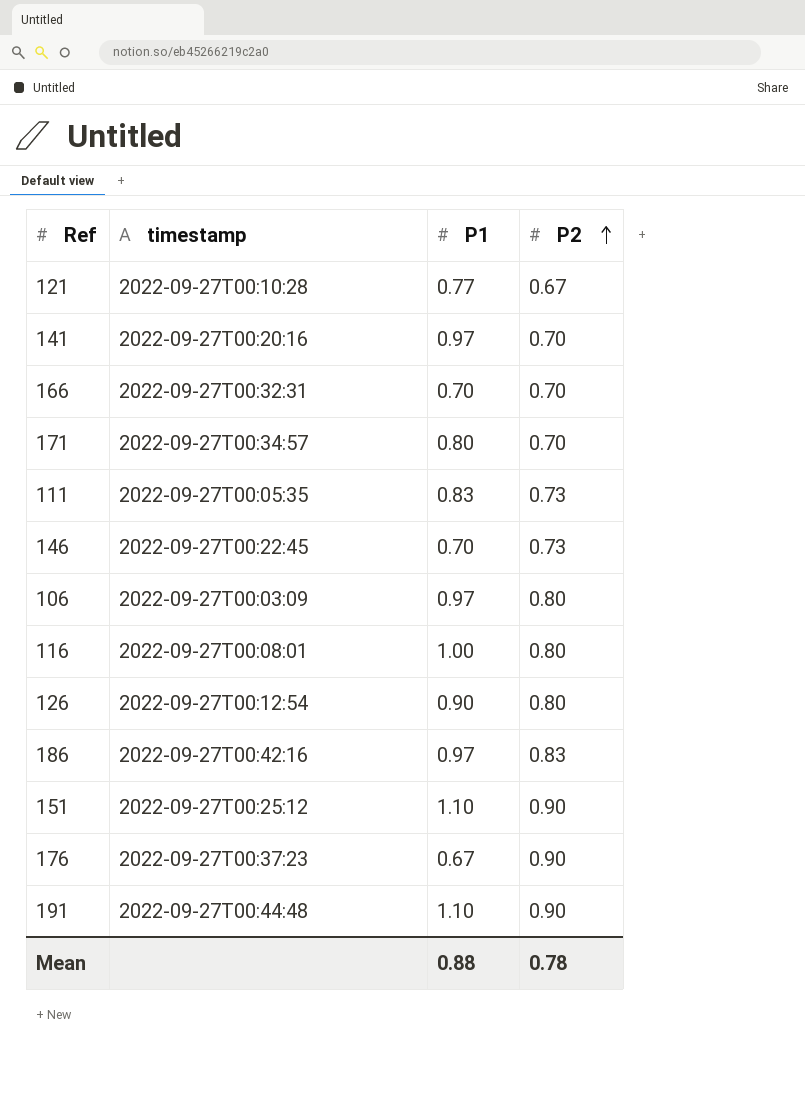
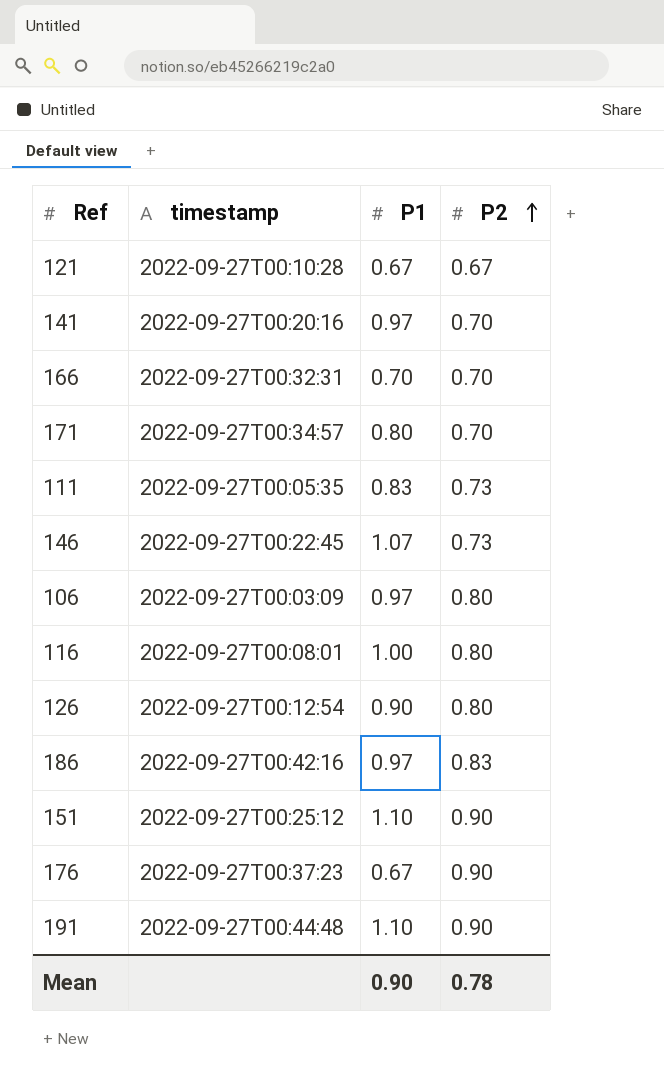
121 | P1: 0.77 -> 0.67
146 | P1: 0.70 -> 1.07
Mean | P1: 0.88 -> 0.90

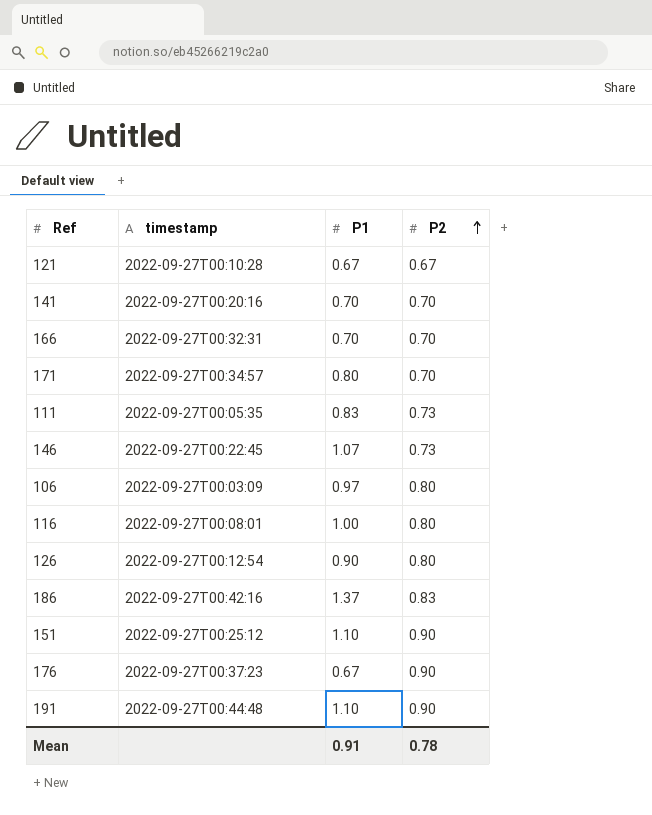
141 | P1: 0.97 -> 0.70
186 | P1: 0.97 -> 1.37
Mean | P1: 0.90 -> 0.91

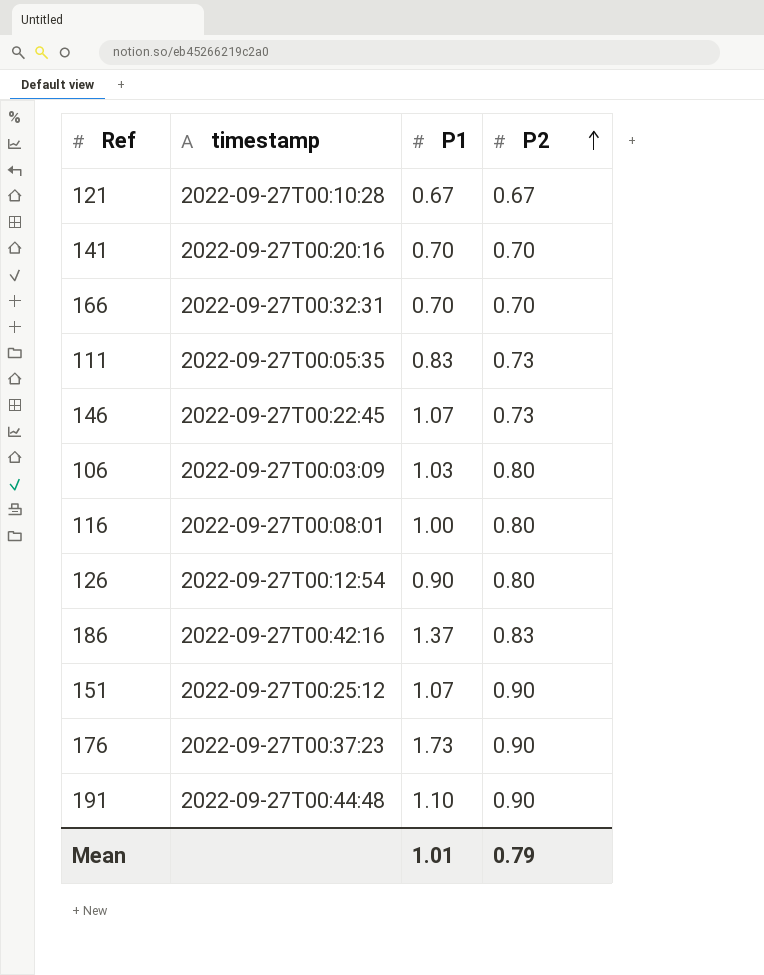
row 171: 2022-09-27T00:34:57 | 0.80 | 0.70 -> none
106 | P1: 0.97 -> 1.03
151 | P1: 1.10 -> 1.07
176 | P1: 0.67 -> 1.73
Mean | P1: 0.91 -> 1.01
Mean | P2: 0.78 -> 0.79

